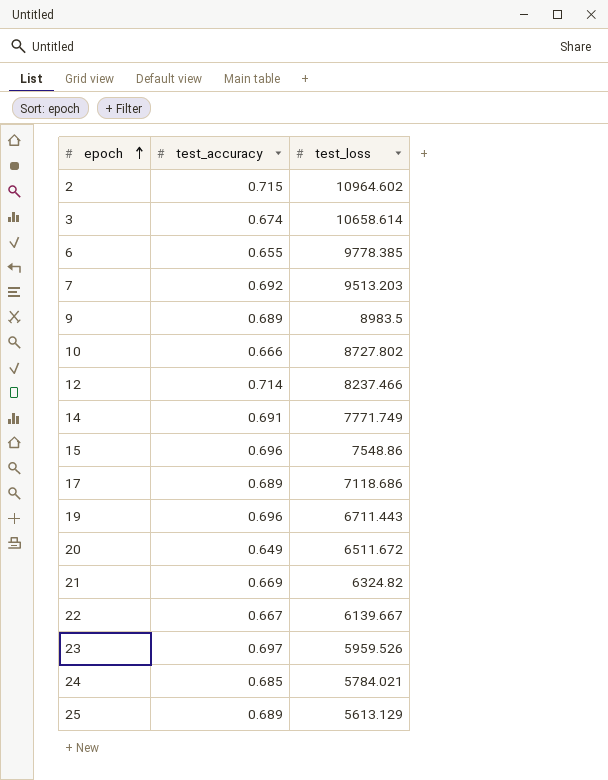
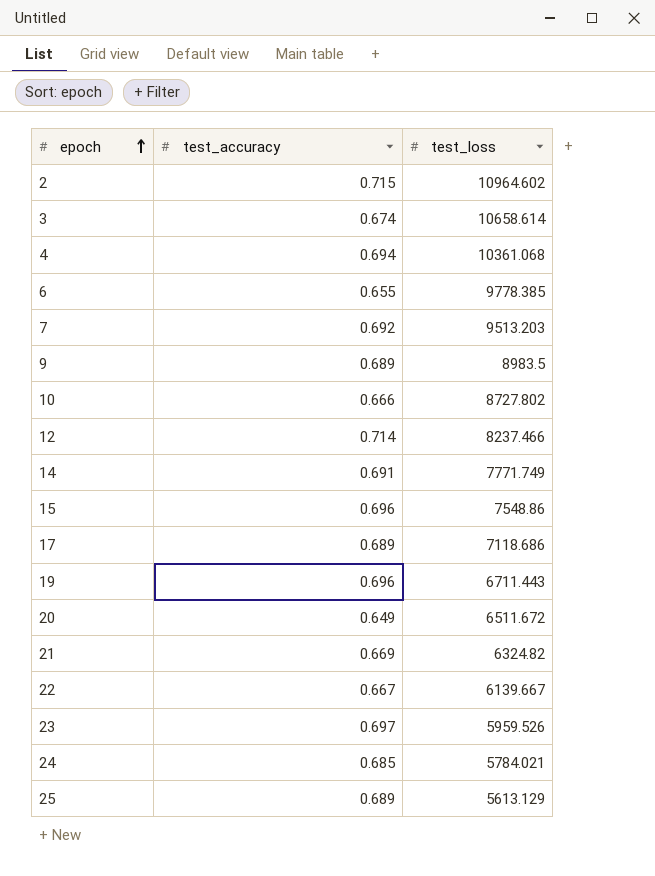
row 4: none -> 0.694 | 10361.068

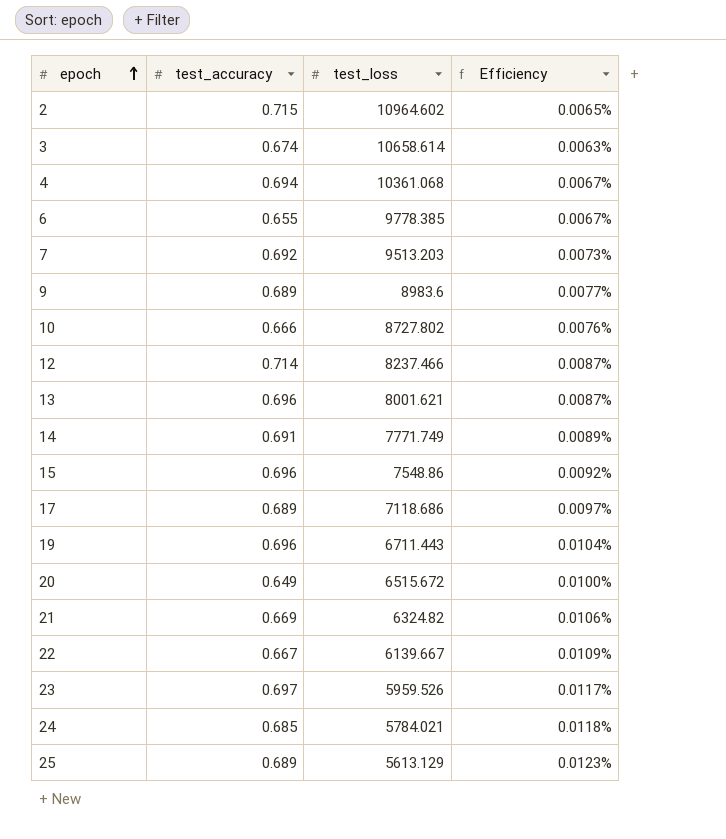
column Efficiency | formula: none -> [test_accuracy] / [test_loss]
9 | test_loss: 8983.5 -> 8983.6
row 13: none -> 0.696 | 8001.621 | 0.0087%
20 | test_loss: 6511.672 -> 6515.672

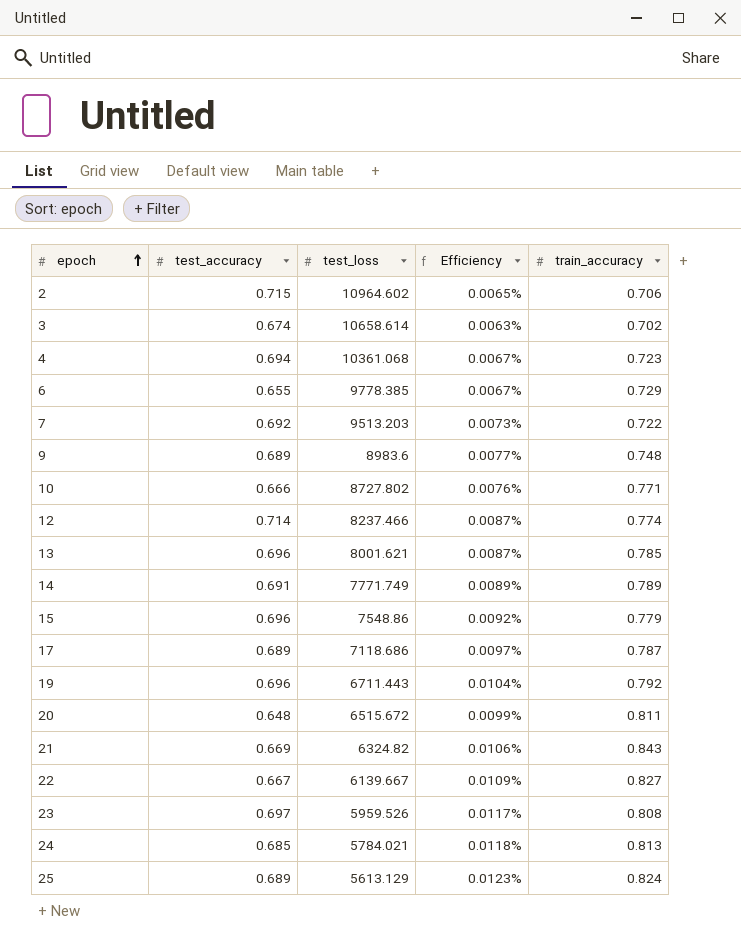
column train_accuracy | position: none -> 5
20 | test_accuracy: 0.649 -> 0.648
20 | Efficiency: 0.0100% -> 0.0099%

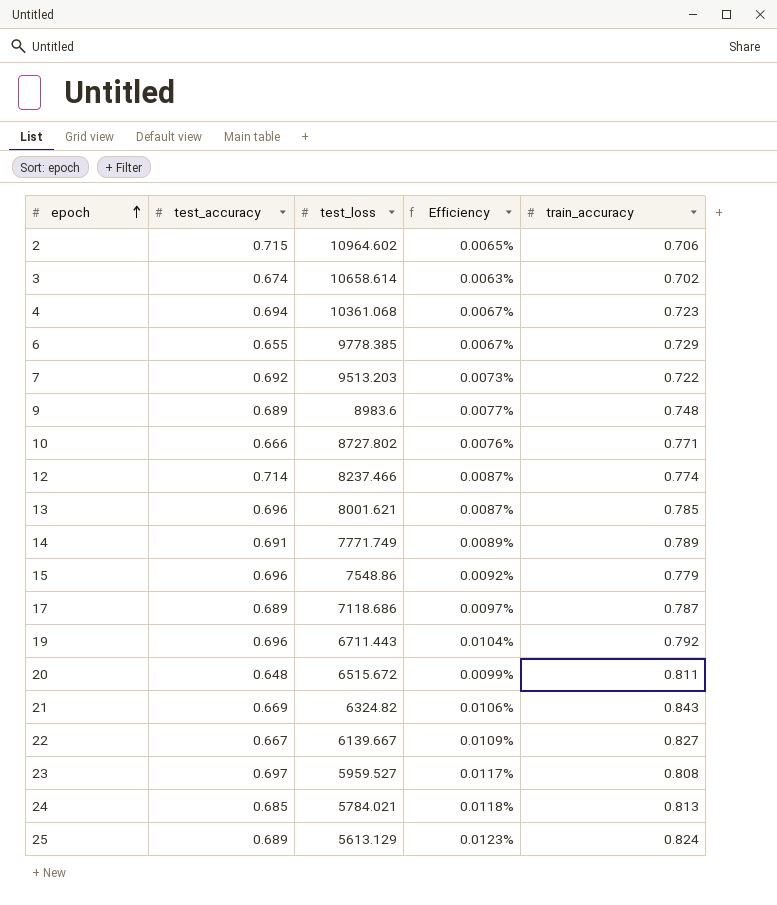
23 | test_loss: 5959.526 -> 5959.527

